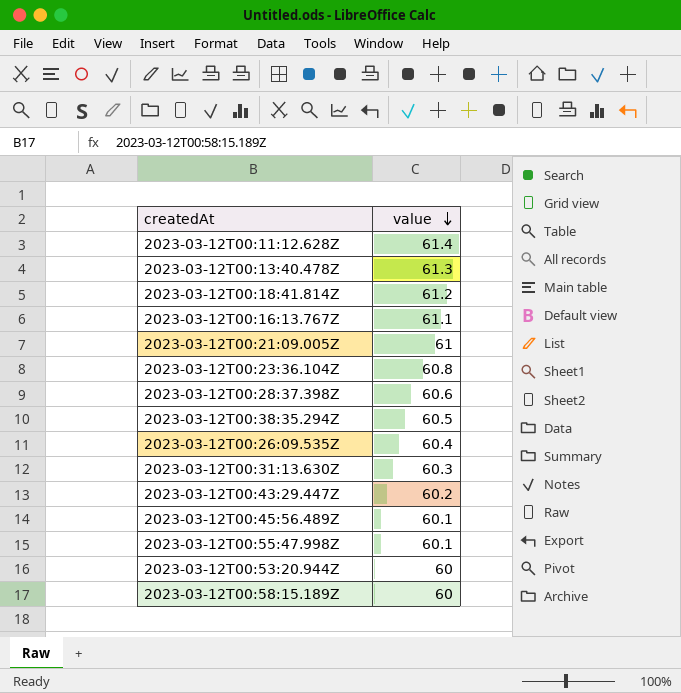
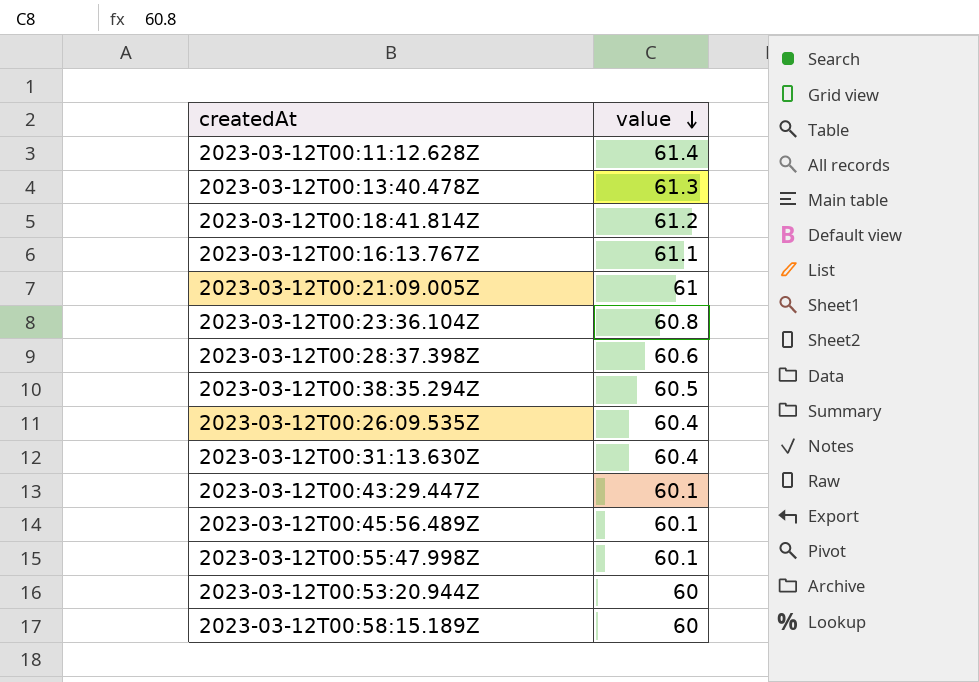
2023-03-12T00:31:13.630Z | value: 60.3 -> 60.4
2023-03-12T00:43:29.447Z | value: 60.2 -> 60.1

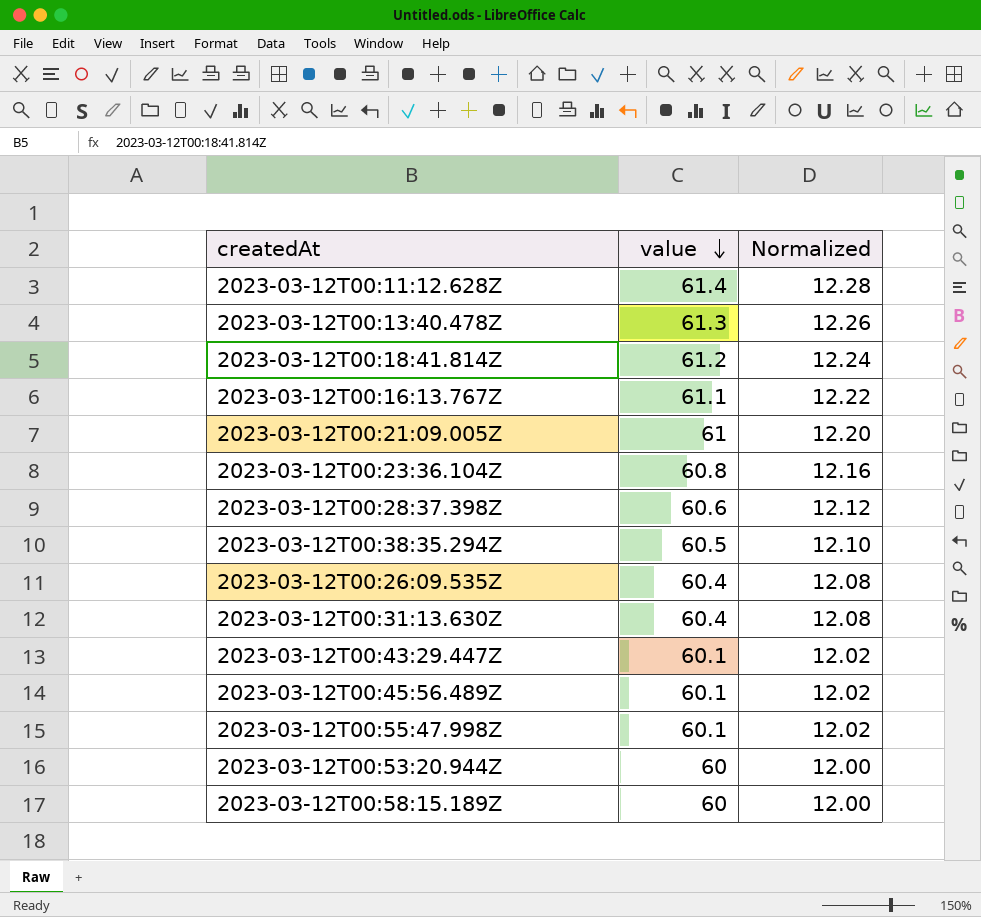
column Normalized | formula: none -> [value] * 0.2

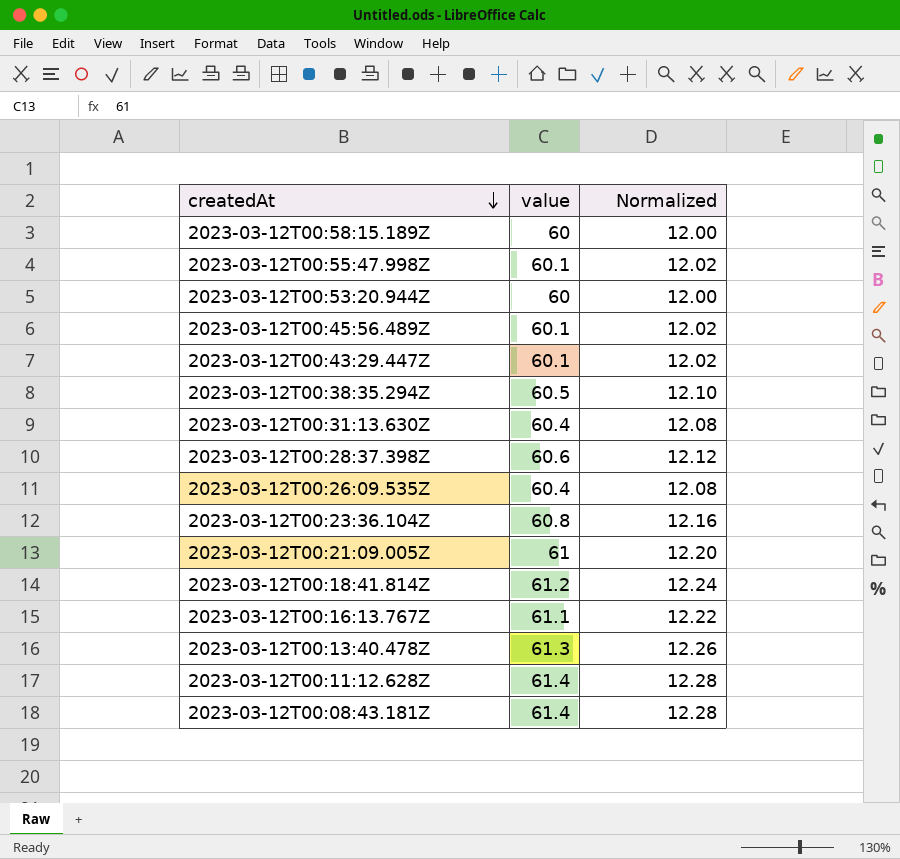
row order: value descending -> createdAt descending
row 2023-03-12T00:08:43.181Z: none -> 61.4 | 12.28

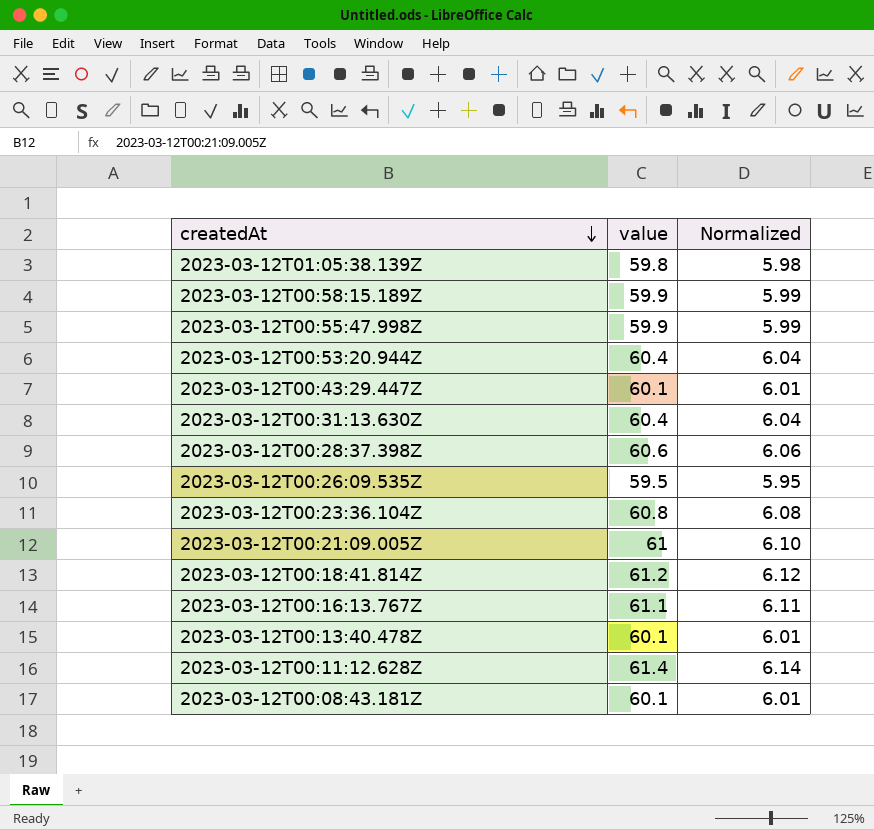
column Normalized | formula: [value] * 0.2 -> [value] * 0.1
row 2023-03-12T00:45:56.489Z: 60.1 | 12.02 -> none
row 2023-03-12T00:38:35.294Z: 60.5 | 12.10 -> none
row 2023-03-12T01:05:38.139Z: none -> 59.8 | 5.98
2023-03-12T00:58:15.189Z | value: 60 -> 59.9
2023-03-12T00:55:47.998Z | value: 60.1 -> 59.9
2023-03-12T00:53:20.944Z | value: 60 -> 60.4
2023-03-12T00:26:09.535Z | value: 60.4 -> 59.5
2023-03-12T00:13:40.478Z | value: 61.3 -> 60.1
2023-03-12T00:08:43.181Z | value: 61.4 -> 60.1

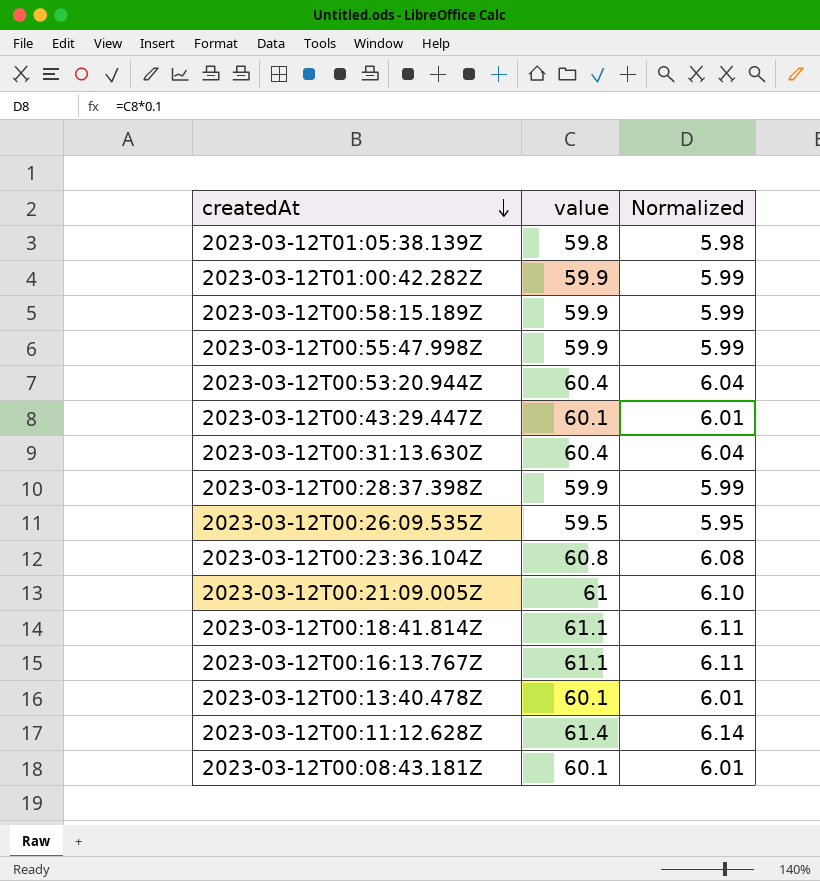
row 2023-03-12T01:00:42.282Z: none -> 59.9 | 5.99
2023-03-12T00:28:37.398Z | value: 60.6 -> 59.9
2023-03-12T00:28:37.398Z | Normalized: 6.06 -> 5.99
2023-03-12T00:18:41.814Z | value: 61.2 -> 61.1
2023-03-12T00:18:41.814Z | Normalized: 6.12 -> 6.11

